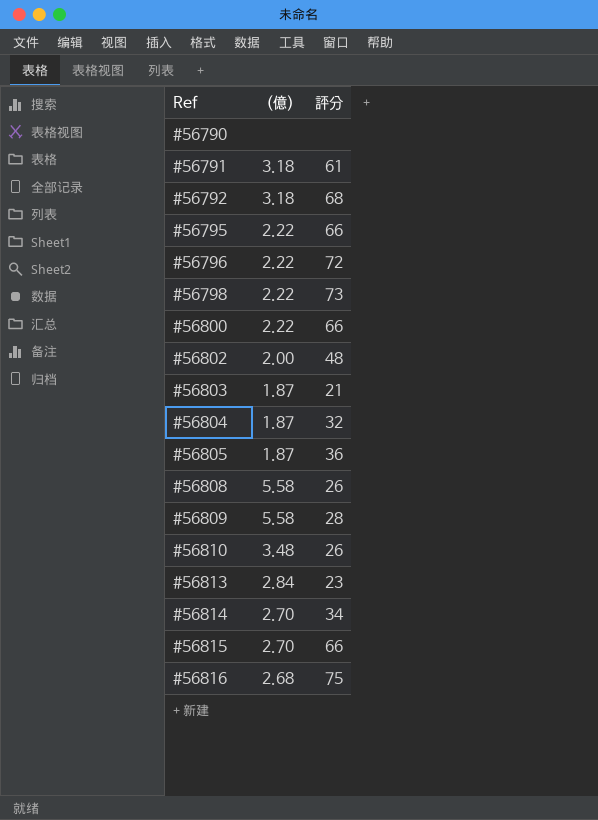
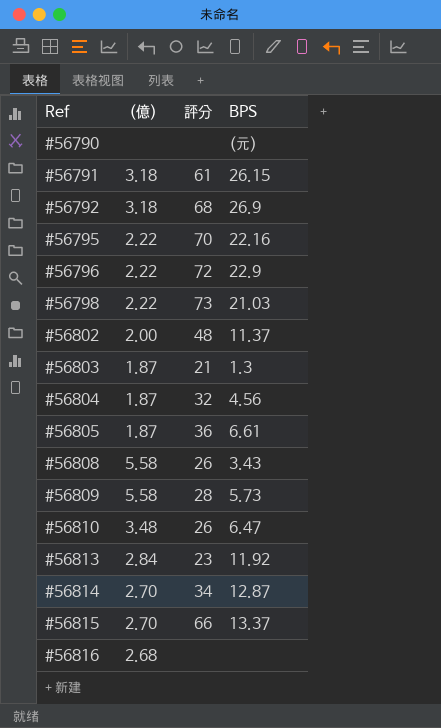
column BPS | position: none -> 4
row #56800: 2.22 | 66 -> none
#56795 | 評分: 66 -> 70
#56816 | 評分: 75 -> none

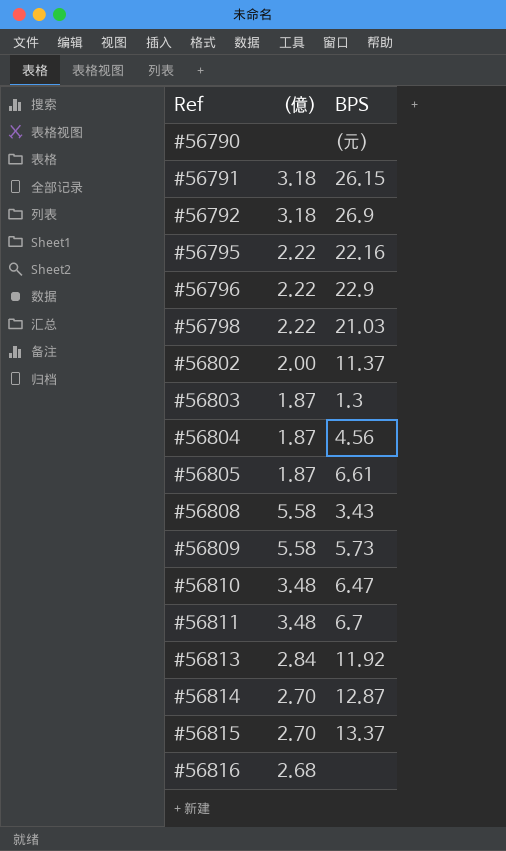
column 評分 | position: 3 -> none
row #56811: none -> 3.48 | 6.7

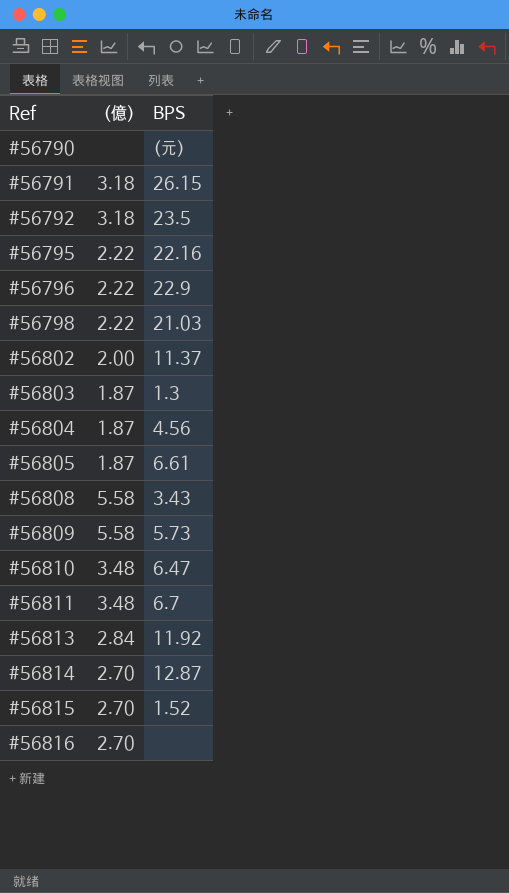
#56792 | BPS: 26.9 -> 23.5
#56815 | BPS: 13.37 -> 1.52
#56816 | (億): 2.68 -> 2.70

